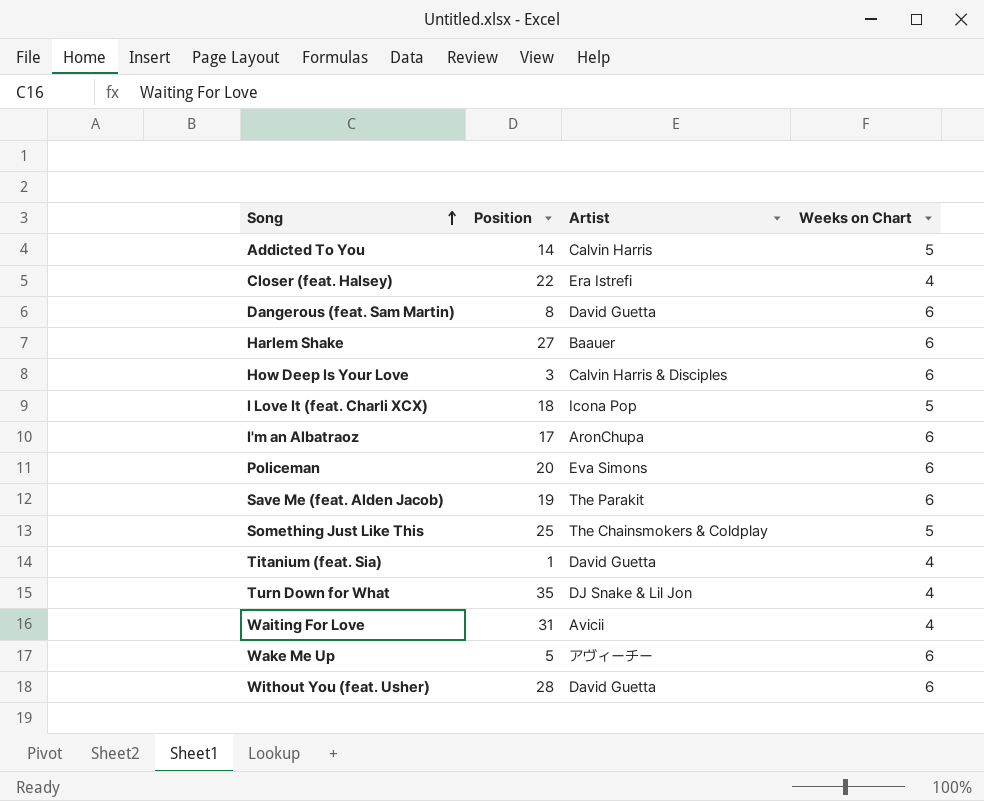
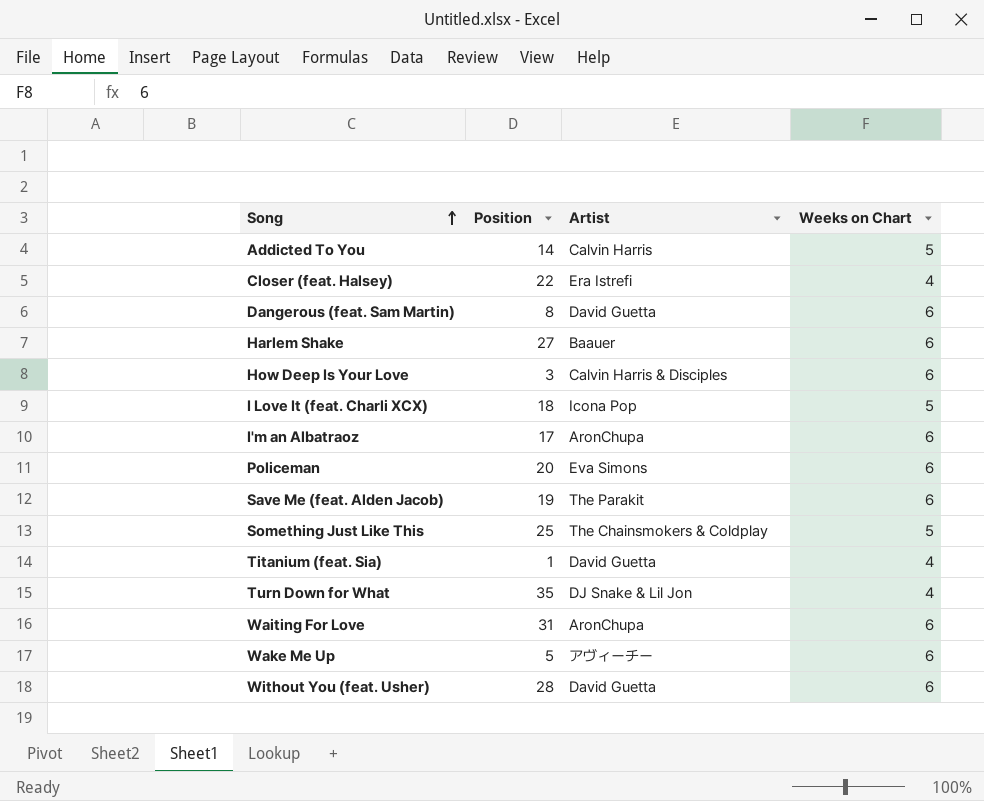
Waiting For Love | Artist: Avicii -> AronChupa
Waiting For Love | Weeks on Chart: 4 -> 6

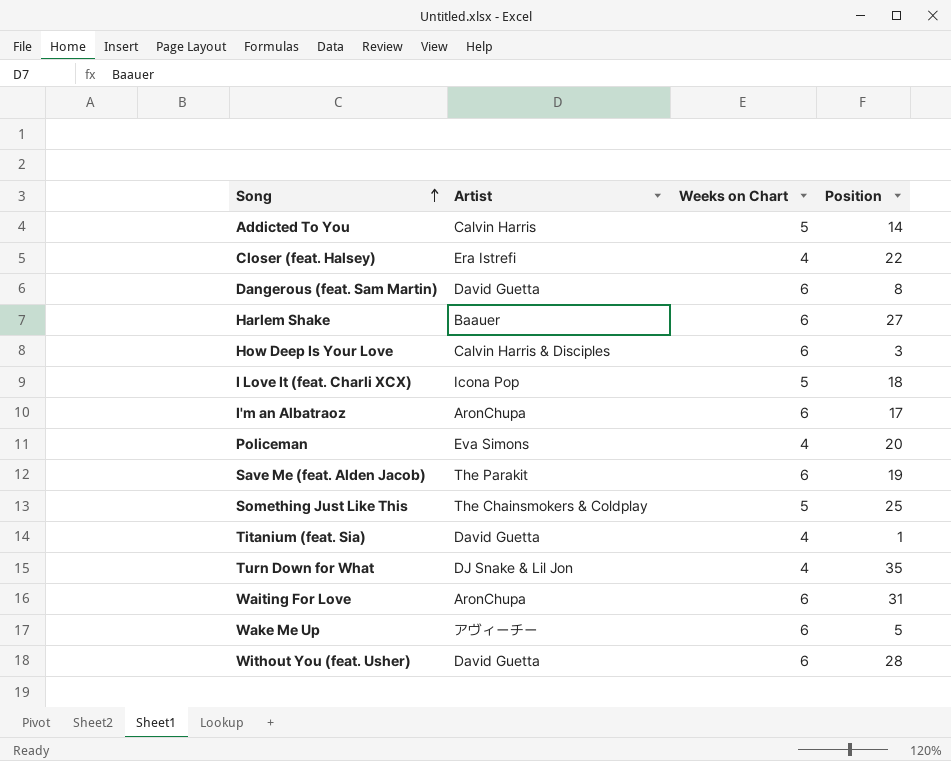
column Position | position: 2 -> 4
Policeman | Weeks on Chart: 6 -> 4

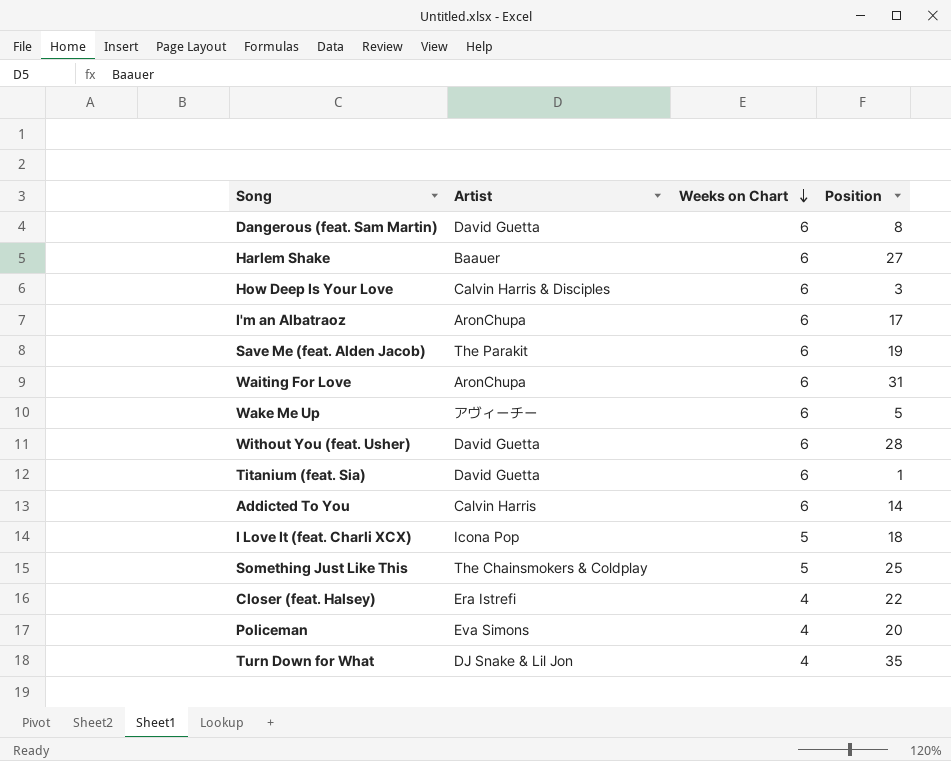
row order: Song ascending -> Weeks on Chart descending
Titanium (feat. Sia) | Weeks on Chart: 4 -> 6
Addicted To You | Weeks on Chart: 5 -> 6

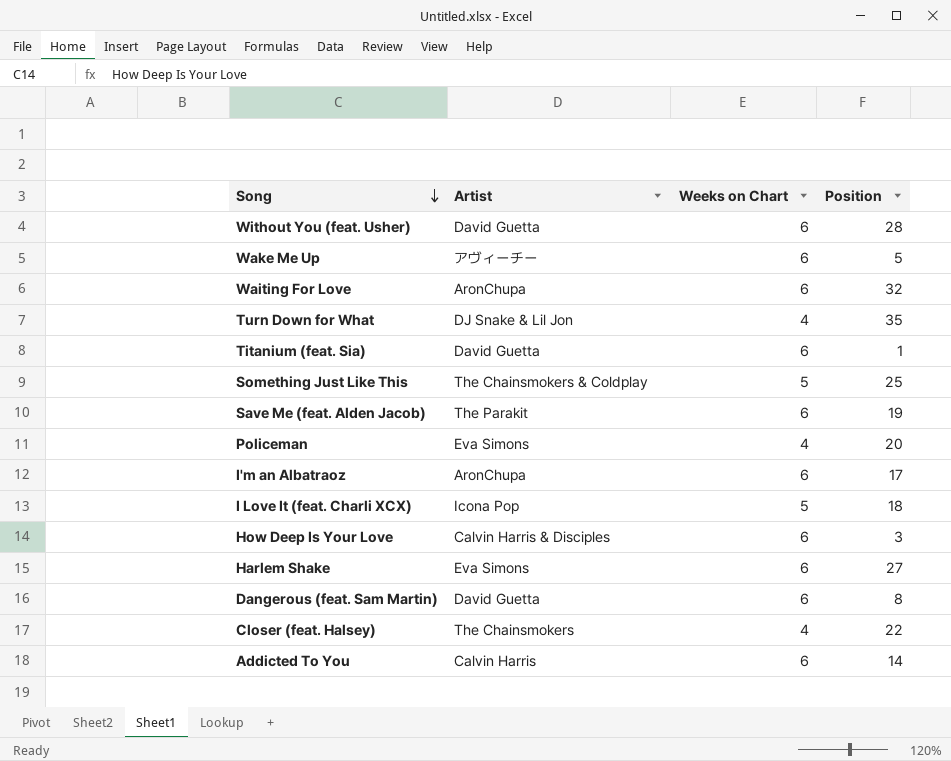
row order: Weeks on Chart descending -> Song descending
Waiting For Love | Position: 31 -> 32
Harlem Shake | Artist: Baauer -> Eva Simons
Closer (feat. Halsey) | Artist: Era Istrefi -> The Chainsmokers

